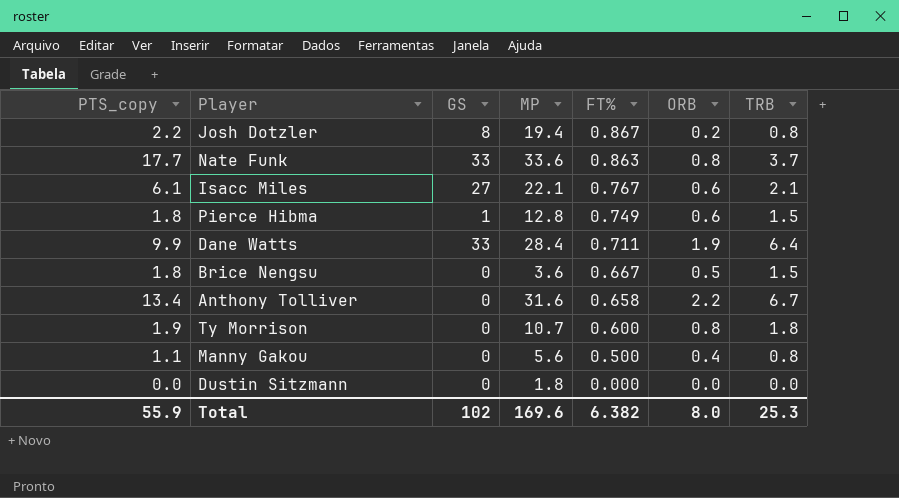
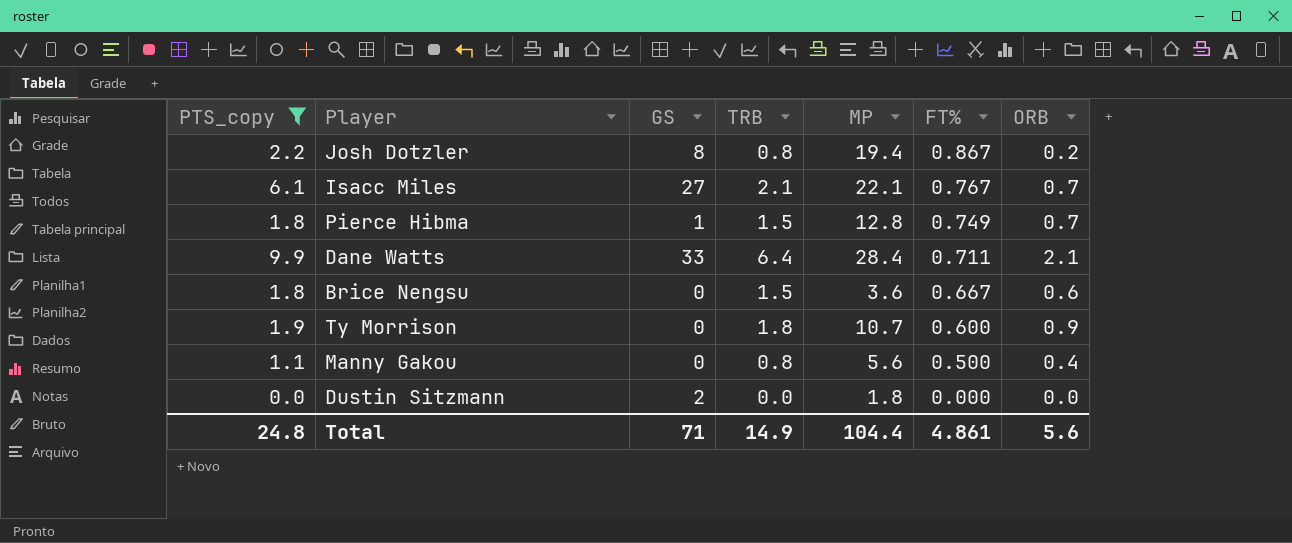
filter: none -> PTS_copy <= 9.9
column TRB | position: 7 -> 4
Isacc Miles | ORB: 0.6 -> 0.7
Pierce Hibma | ORB: 0.6 -> 0.7
Dane Watts | ORB: 1.9 -> 2.1
Brice Nengsu | ORB: 0.5 -> 0.6
Ty Morrison | ORB: 0.8 -> 0.9
Dustin Sitzmann | GS: 0 -> 2
Total | PTS_copy: 55.9 -> 24.8
Total | GS: 102 -> 71
Total | TRB: 25.3 -> 14.9
Total | MP: 169.6 -> 104.4
Total | FT%: 6.382 -> 4.861
Total | ORB: 8.0 -> 5.6

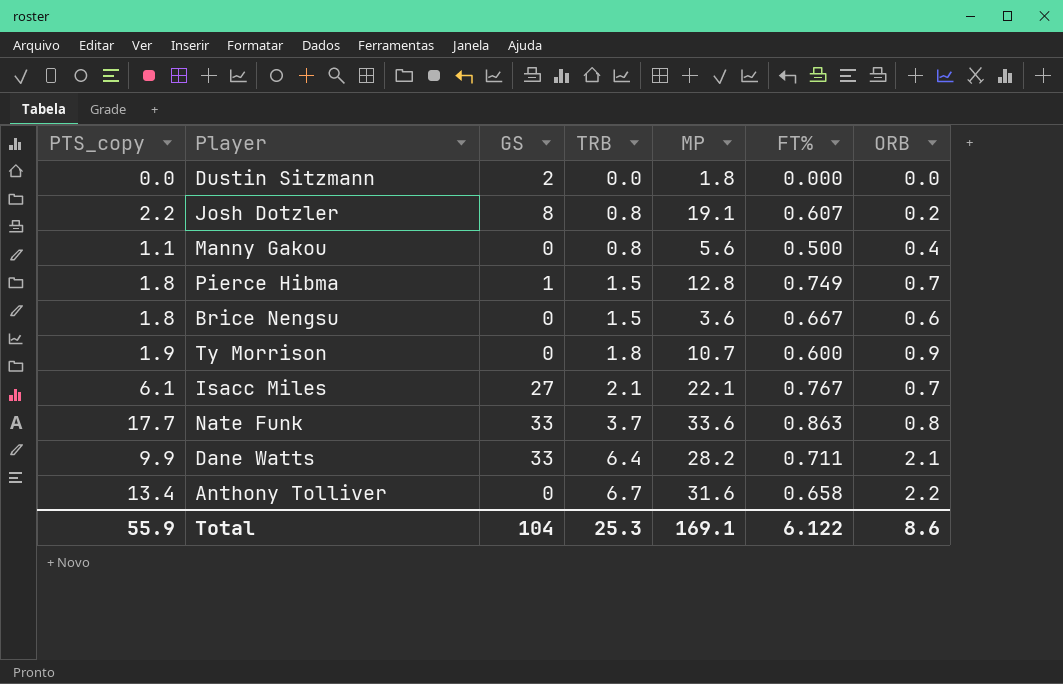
filter: PTS_copy <= 9.9 -> none
row order: FT% descending -> TRB ascending
Josh Dotzler | MP: 19.4 -> 19.1
Josh Dotzler | FT%: 0.867 -> 0.607
Dane Watts | MP: 28.4 -> 28.2
Total | PTS_copy: 24.8 -> 55.9
Total | GS: 71 -> 104
Total | TRB: 14.9 -> 25.3
Total | MP: 104.4 -> 169.1
Total | FT%: 4.861 -> 6.122
Total | ORB: 5.6 -> 8.6

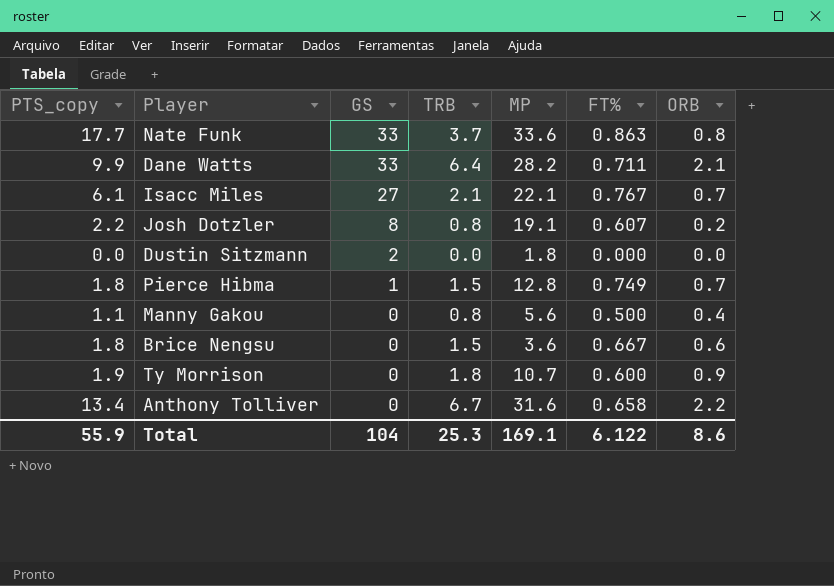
row order: TRB ascending -> GS descending

